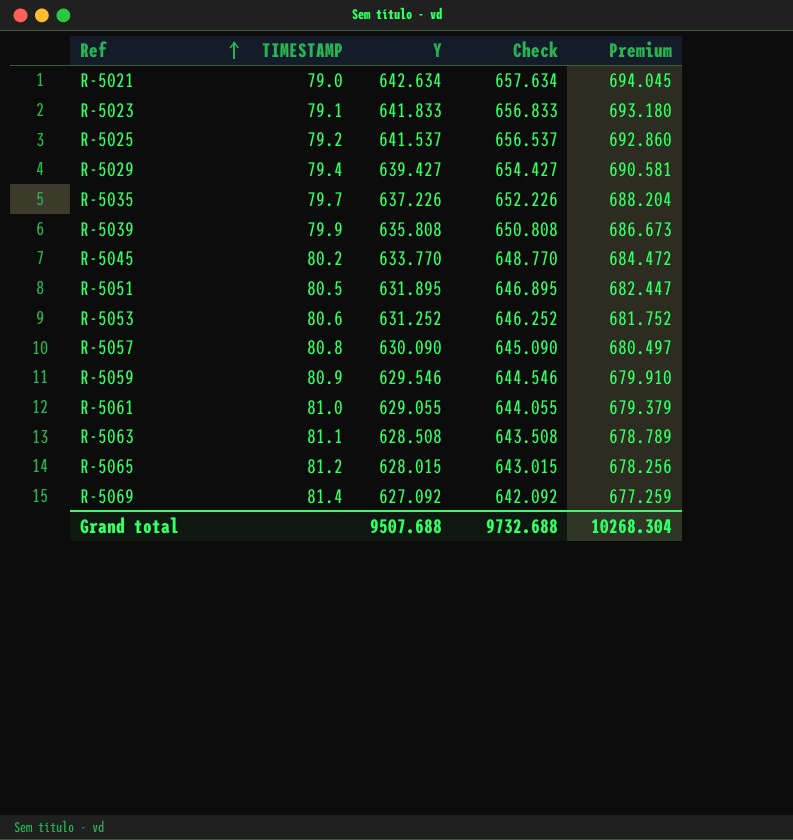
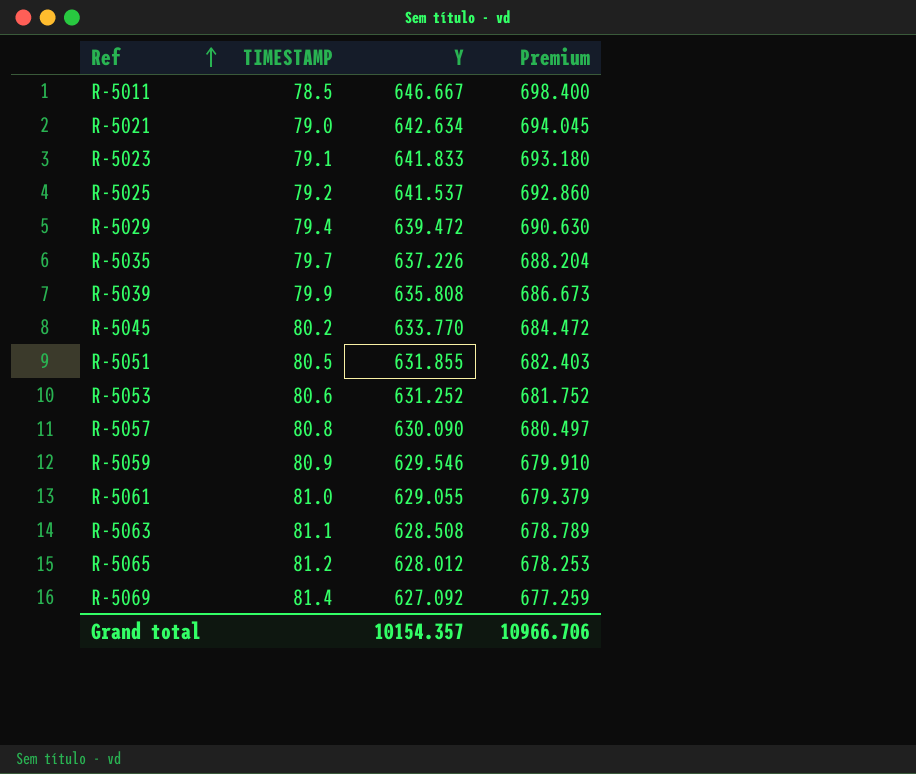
column Check | formula: [Y] + 15 -> none
row R-5011: none -> 78.5 | 646.667 | 698.400
R-5029 | Y: 639.427 -> 639.472
R-5029 | Premium: 690.581 -> 690.630
R-5051 | Y: 631.895 -> 631.855
R-5051 | Premium: 682.447 -> 682.403
R-5065 | Y: 628.015 -> 628.012
R-5065 | Premium: 678.256 -> 678.253
Grand total | Y: 9507.688 -> 10154.357
Grand total | Premium: 10268.304 -> 10966.706

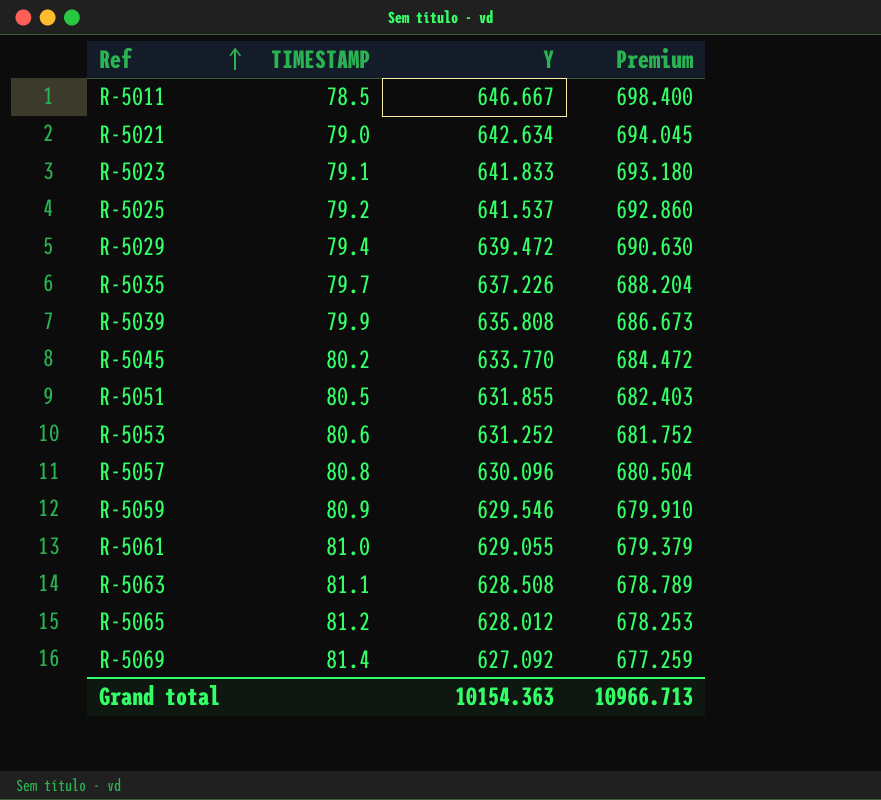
R-5057 | Y: 630.090 -> 630.096
R-5057 | Premium: 680.497 -> 680.504
Grand total | Y: 10154.357 -> 10154.363
Grand total | Premium: 10966.706 -> 10966.713

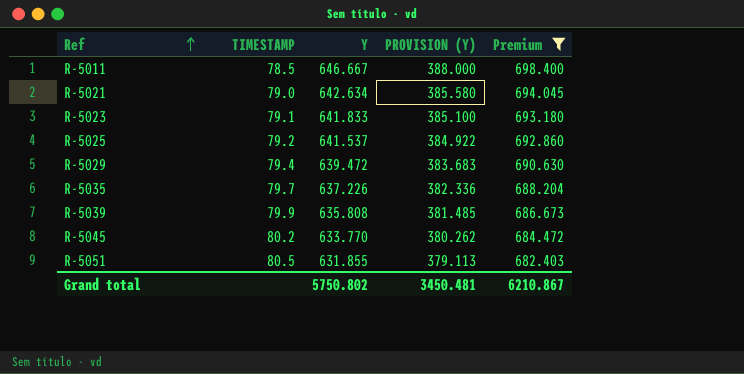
filter: none -> Premium >= 682.403
column PROVISION (Y) | formula: none -> [Y] * 0.6
Grand total | Y: 10154.363 -> 5750.802
Grand total | Premium: 10966.713 -> 6210.867

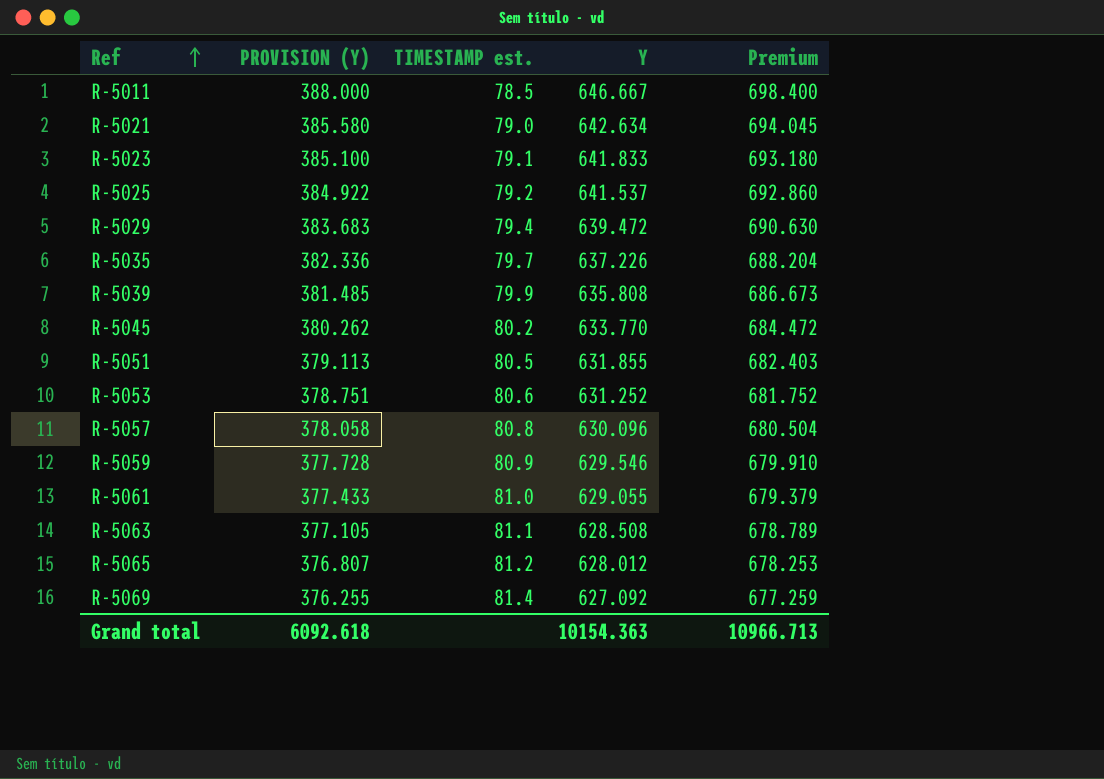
filter: Premium >= 682.403 -> none
column PROVISION (Y) | position: 4 -> 2
column name: TIMESTAMP -> TIMESTAMP est.
Grand total | PROVISION (Y): 3450.481 -> 6092.618
Grand total | Y: 5750.802 -> 10154.363
Grand total | Premium: 6210.867 -> 10966.713

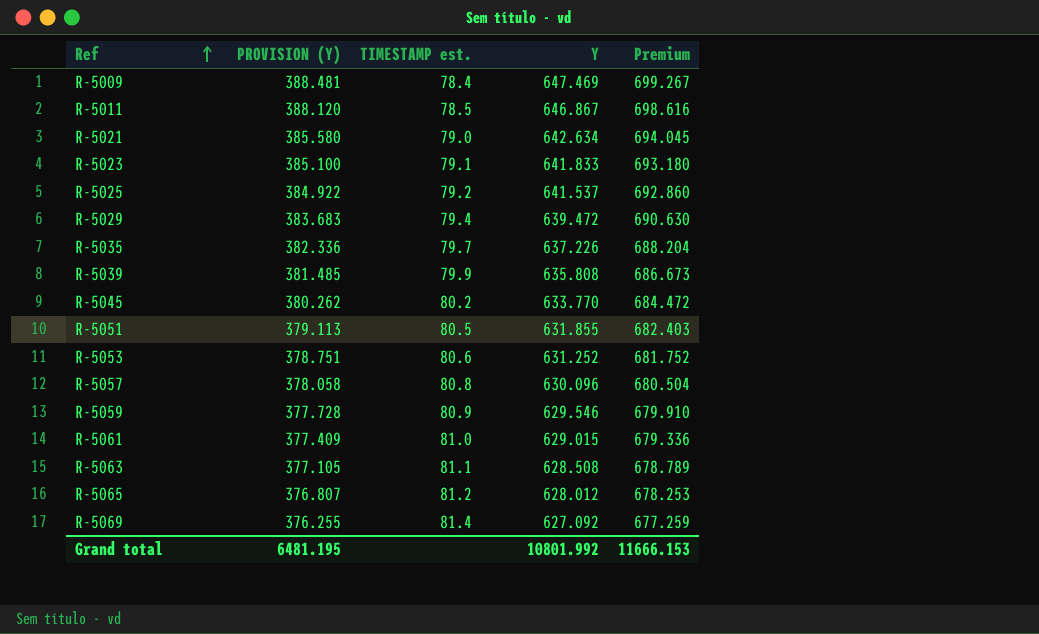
row R-5009: none -> 388.481 | 78.4 | 647.469 | 699.267
R-5011 | PROVISION (Y): 388.000 -> 388.120
R-5011 | Y: 646.667 -> 646.867
R-5011 | Premium: 698.400 -> 698.616
R-5061 | PROVISION (Y): 377.433 -> 377.409
R-5061 | Y: 629.055 -> 629.015
R-5061 | Premium: 679.379 -> 679.336
Grand total | PROVISION (Y): 6092.618 -> 6481.195
Grand total | Y: 10154.363 -> 10801.992
Grand total | Premium: 10966.713 -> 11666.153

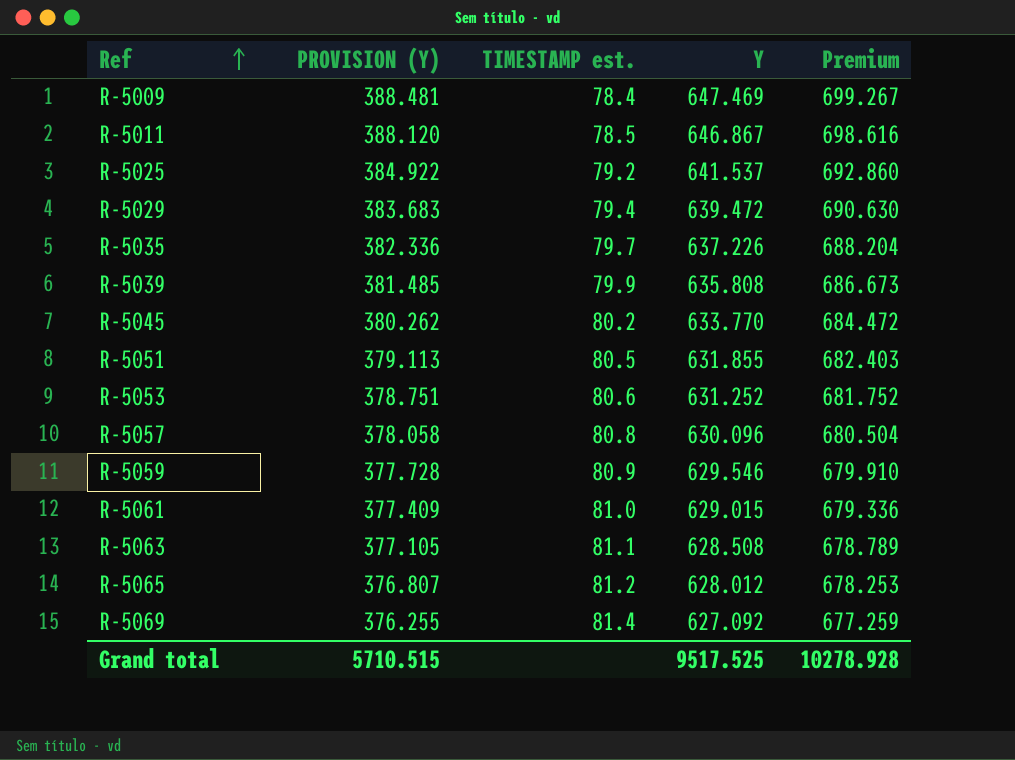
row R-5021: 385.580 | 79.0 | 642.634 | 694.045 -> none
row R-5023: 385.100 | 79.1 | 641.833 | 693.180 -> none
Grand total | PROVISION (Y): 6481.195 -> 5710.515
Grand total | Y: 10801.992 -> 9517.525
Grand total | Premium: 11666.153 -> 10278.928

